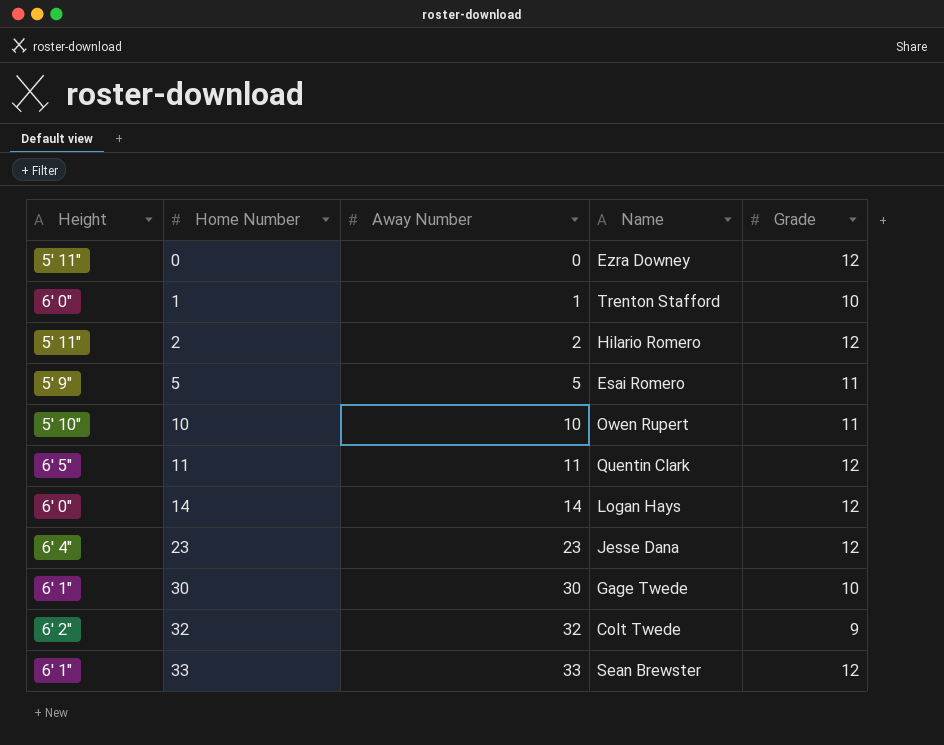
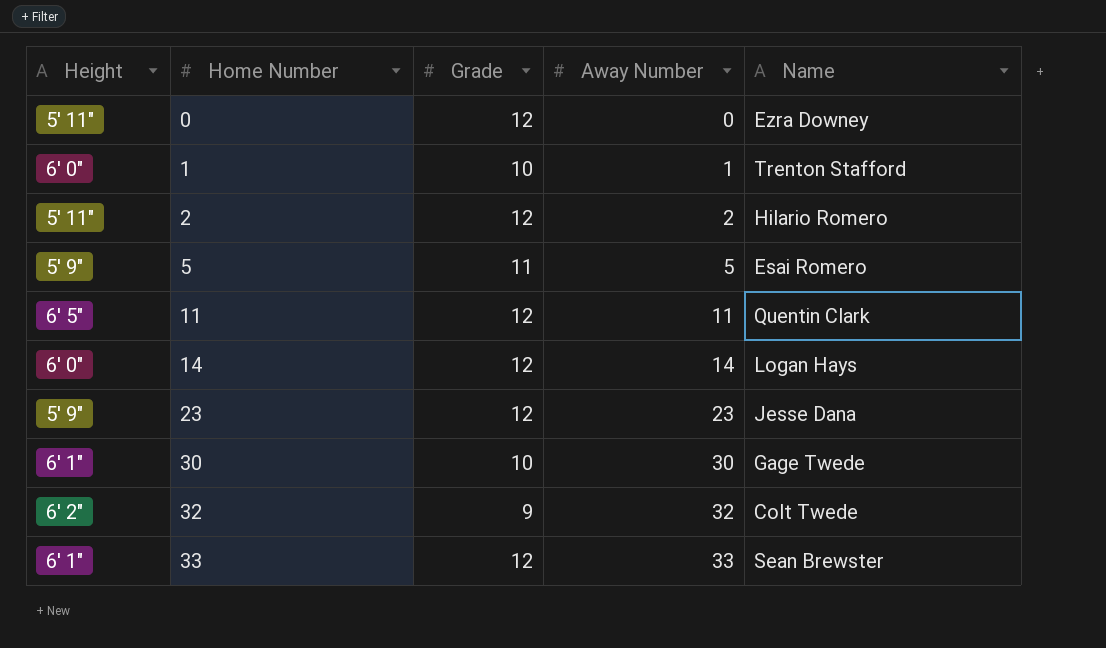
column Grade | position: 5 -> 3
row 10: 5' 10" | 10 | Owen Rupert | 11 -> none
23 | Height: 6' 4" -> 5' 9"

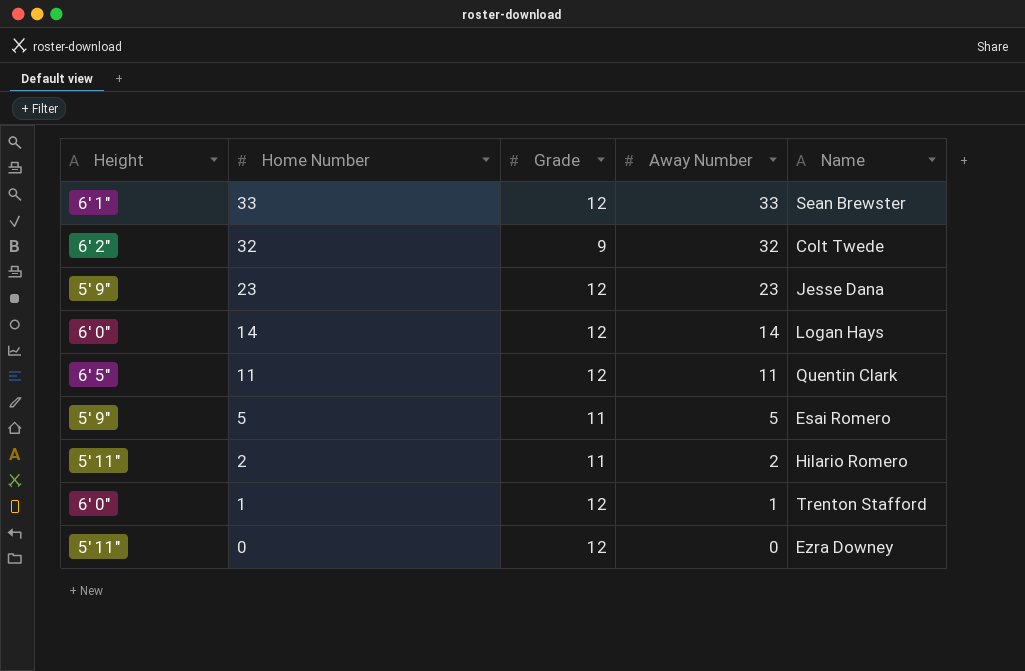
row order: Home Number ascending -> Home Number descending
row 30: 6' 1" | 10 | 30 | Gage Twede -> none
2 | Grade: 12 -> 11
1 | Grade: 10 -> 12

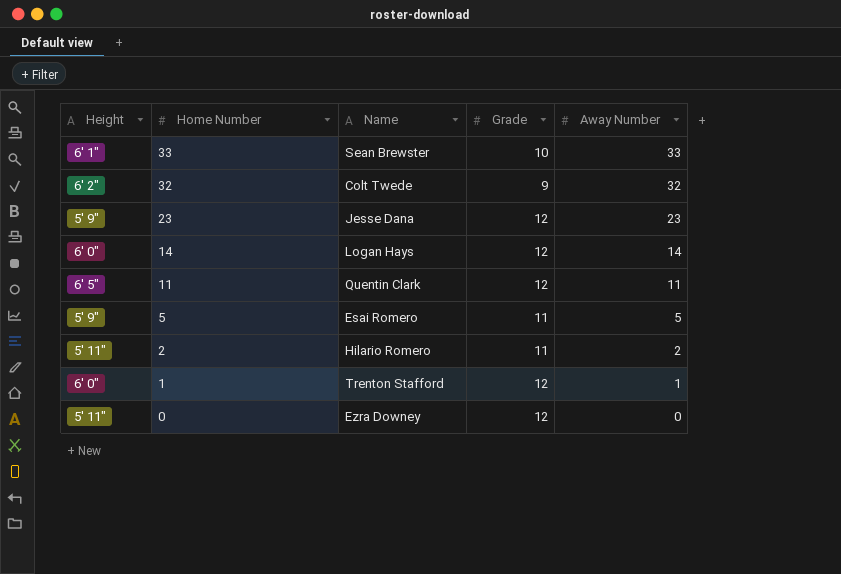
column Name | position: 5 -> 3
33 | Grade: 12 -> 10

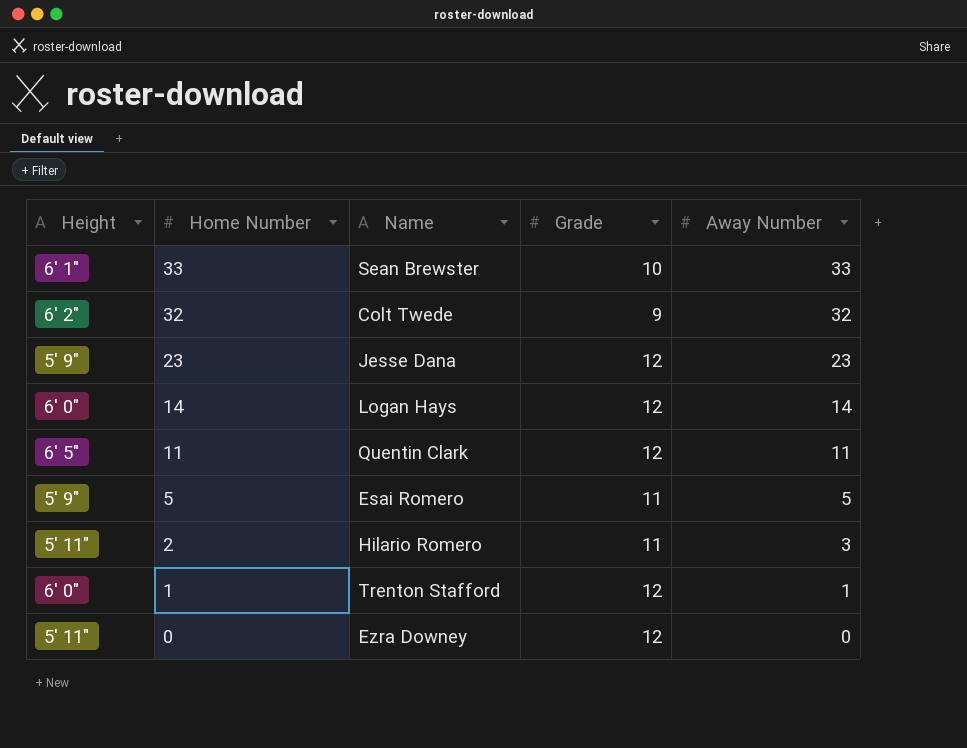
2 | Away Number: 2 -> 3

